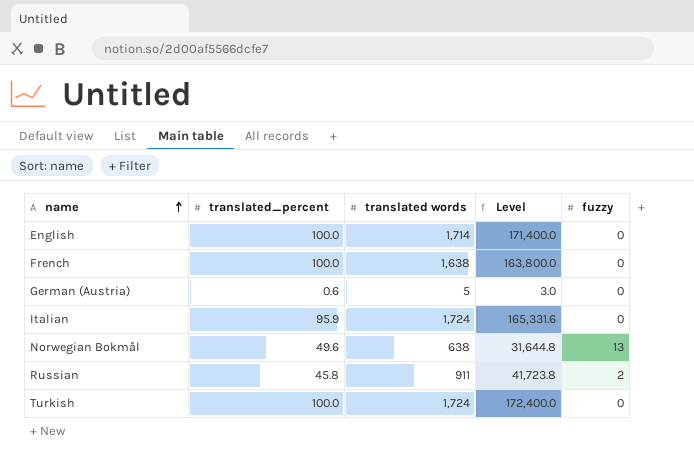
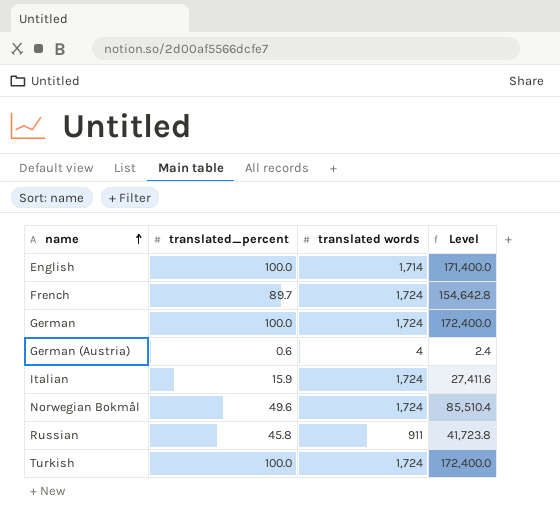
column fuzzy | position: 5 -> none
French | translated_percent: 100.0 -> 89.7
French | translated words: 1,638 -> 1,724
French | Level: 163,800.0 -> 154,642.8
row German: none -> 100.0 | 1,724 | 172,400.0
German (Austria) | translated words: 5 -> 4
German (Austria) | Level: 3.0 -> 2.4
Italian | translated_percent: 95.9 -> 15.9
Italian | Level: 165,331.6 -> 27,411.6
Norwegian Bokmål | translated words: 638 -> 1,724
Norwegian Bokmål | Level: 31,644.8 -> 85,510.4

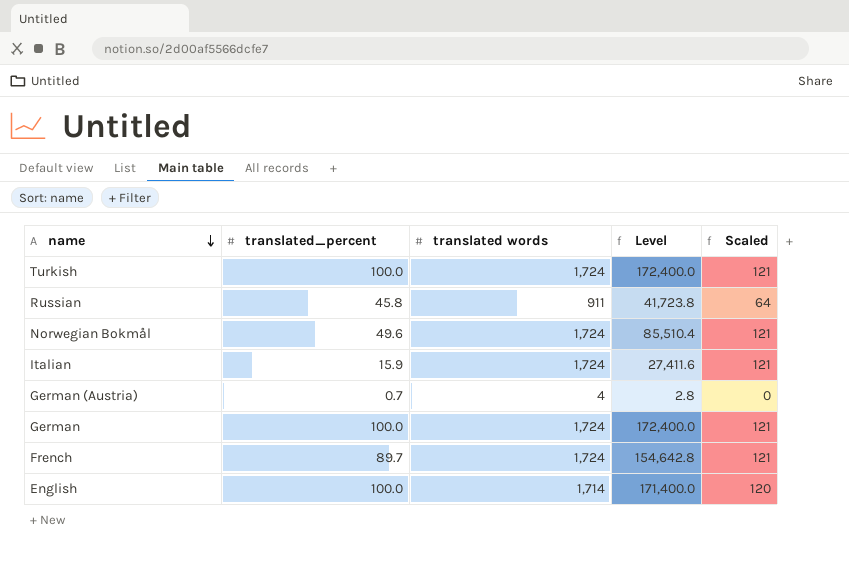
row order: name ascending -> name descending
column Scaled | formula: none -> [translated words] * 0.07
German (Austria) | translated_percent: 0.6 -> 0.7
German (Austria) | Level: 2.4 -> 2.8

